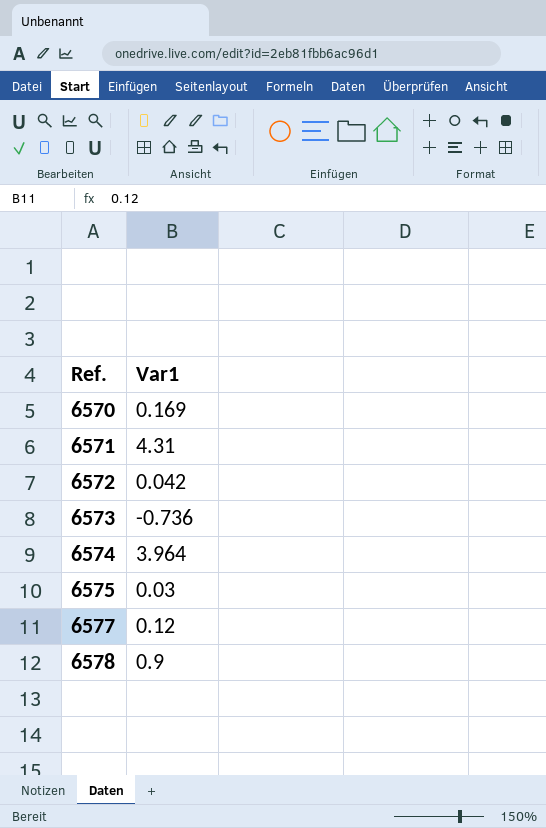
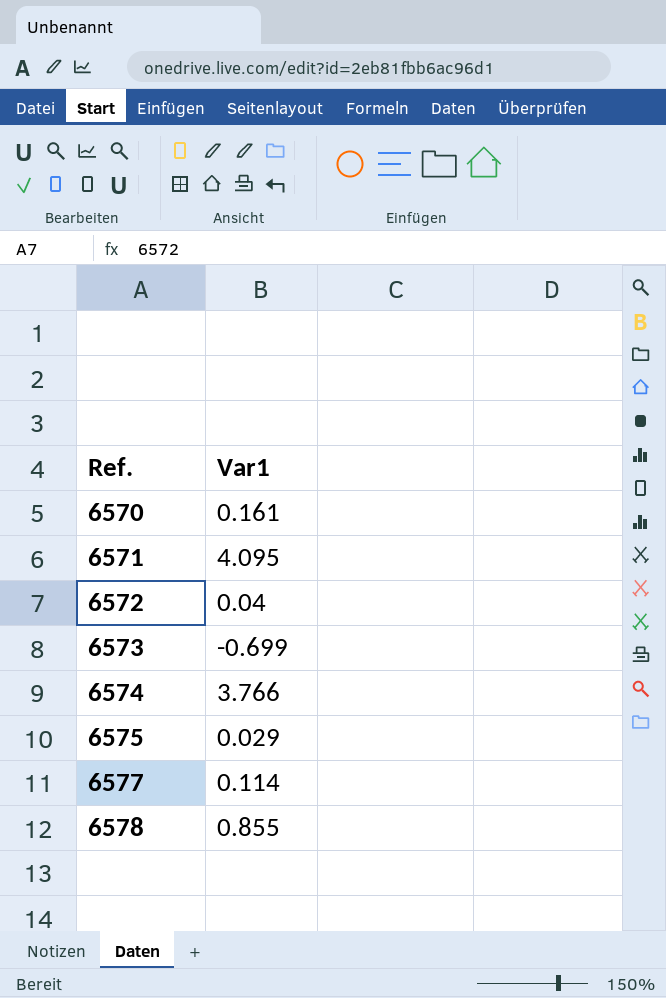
6570 | Var1: 0.169 -> 0.161
6571 | Var1: 4.31 -> 4.095
6572 | Var1: 0.042 -> 0.04
6573 | Var1: -0.736 -> -0.699
6574 | Var1: 3.964 -> 3.766
6575 | Var1: 0.03 -> 0.029
6577 | Var1: 0.12 -> 0.114
6578 | Var1: 0.9 -> 0.855

